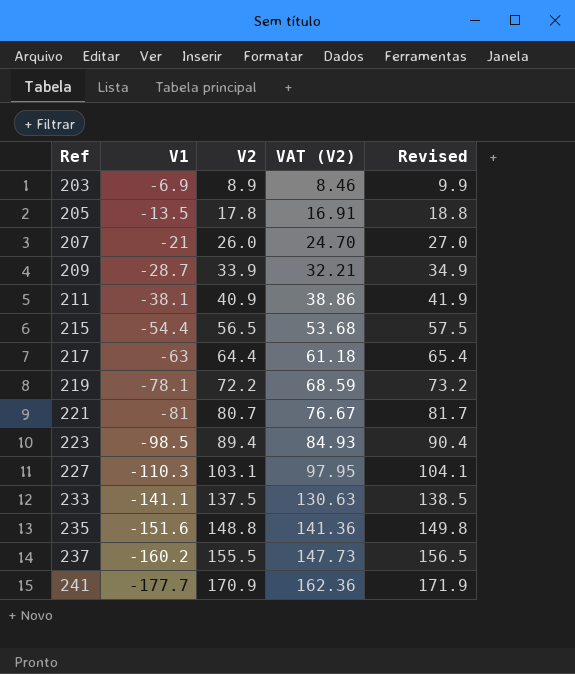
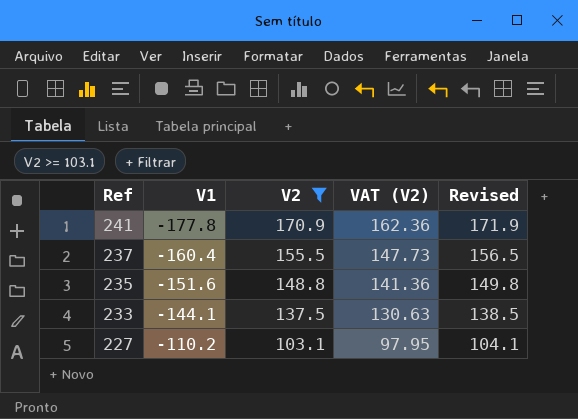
filter: none -> V2 >= 103.1
row order: Ref ascending -> Ref descending
241 | V1: -177.7 -> -177.8
237 | V1: -160.2 -> -160.4
233 | V1: -141.1 -> -144.1
227 | V1: -110.3 -> -110.2

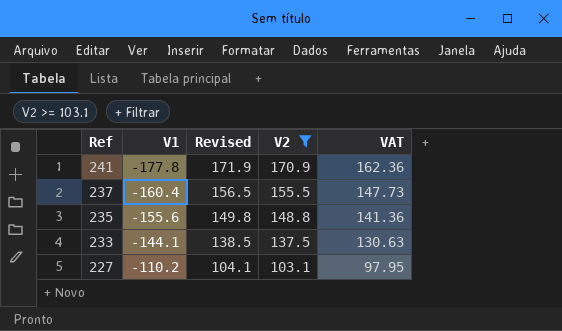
column Revised | position: 5 -> 3
column name: VAT (V2) -> VAT
235 | V1: -151.6 -> -155.6

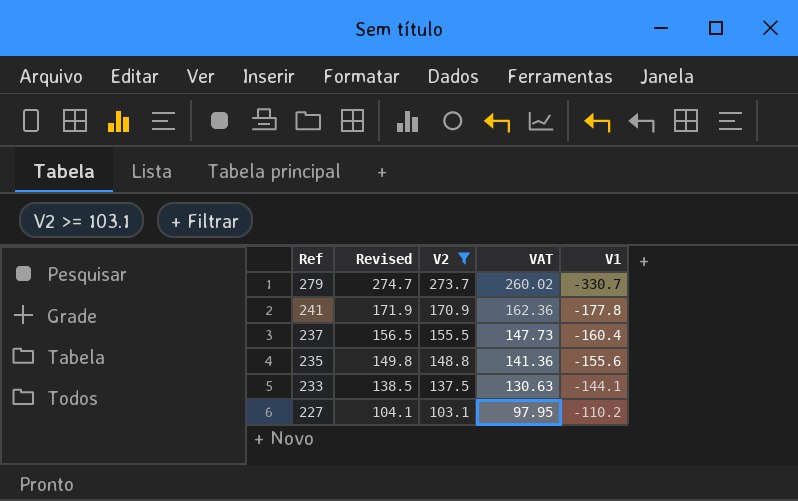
column V1 | position: 2 -> 5
row 279: none -> 274.7 | 273.7 | 260.02 | -330.7

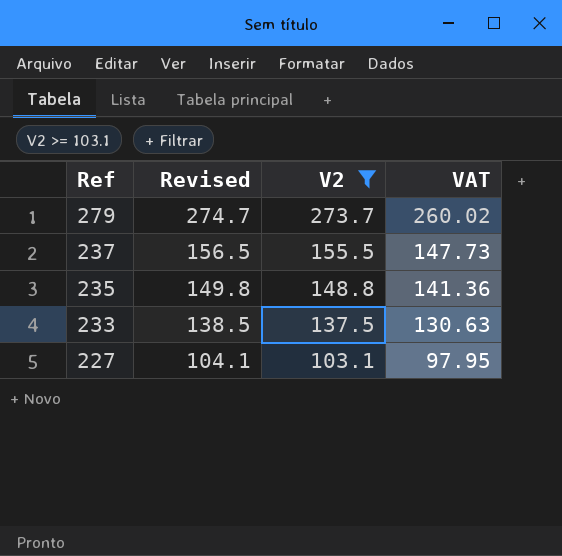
column V1 | position: 5 -> none
row 241: 171.9 | 170.9 | 162.36 | -177.8 -> none

